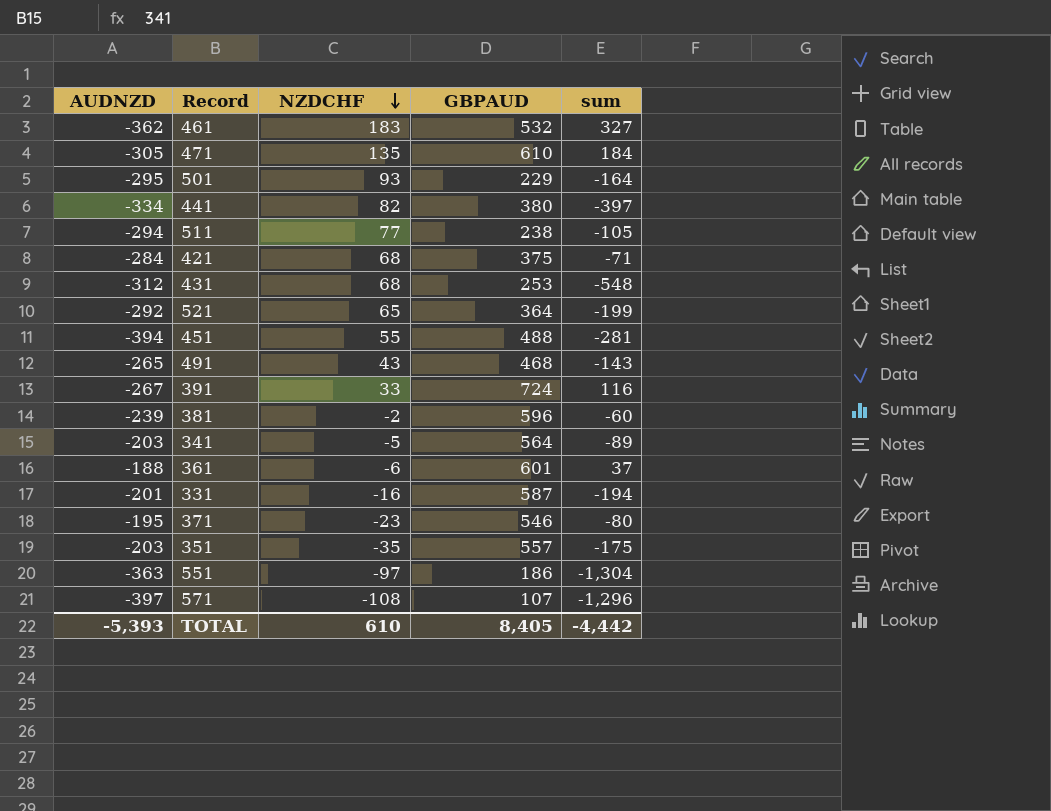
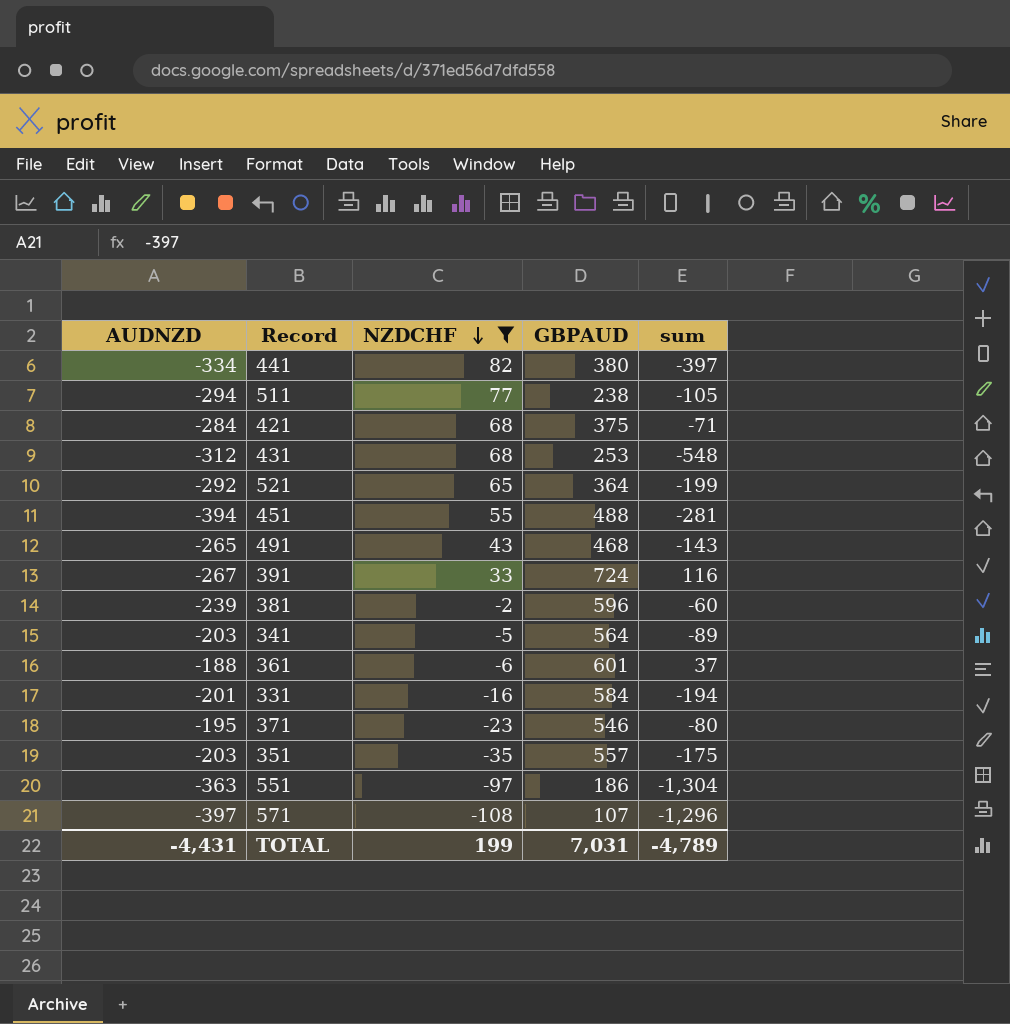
filter: none -> NZDCHF <= 82
331 | GBPAUD: 587 -> 584
TOTAL | AUDNZD: -5,393 -> -4,431
TOTAL | NZDCHF: 610 -> 199
TOTAL | GBPAUD: 8,405 -> 7,031
TOTAL | sum: -4,442 -> -4,789

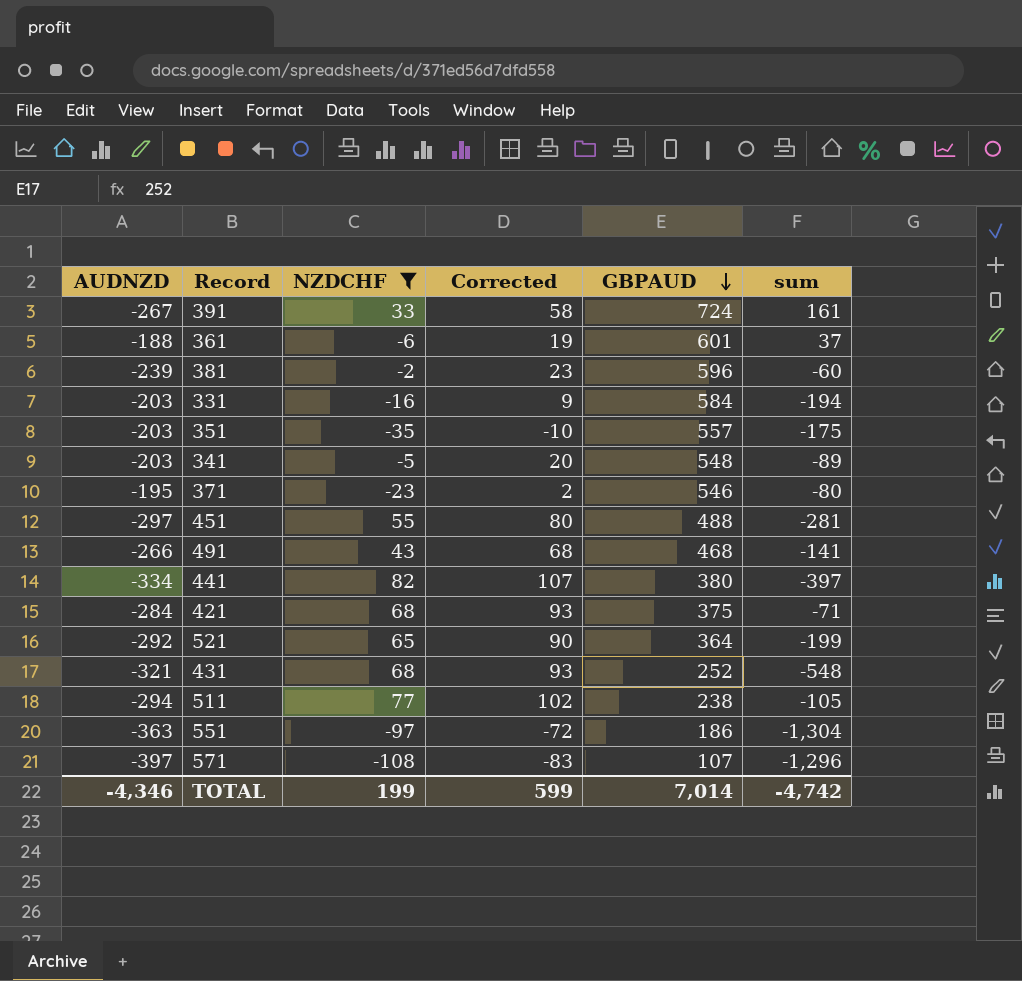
row order: NZDCHF descending -> GBPAUD descending
column Corrected | formula: none -> [NZDCHF] + 25
391 | sum: 116 -> 161
331 | AUDNZD: -201 -> -203
341 | GBPAUD: 564 -> 548
451 | AUDNZD: -394 -> -297
491 | AUDNZD: -265 -> -266
491 | sum: -143 -> -141
431 | AUDNZD: -312 -> -321
431 | GBPAUD: 253 -> 252
TOTAL | AUDNZD: -4,431 -> -4,346
TOTAL | GBPAUD: 7,031 -> 7,014
TOTAL | sum: -4,789 -> -4,742

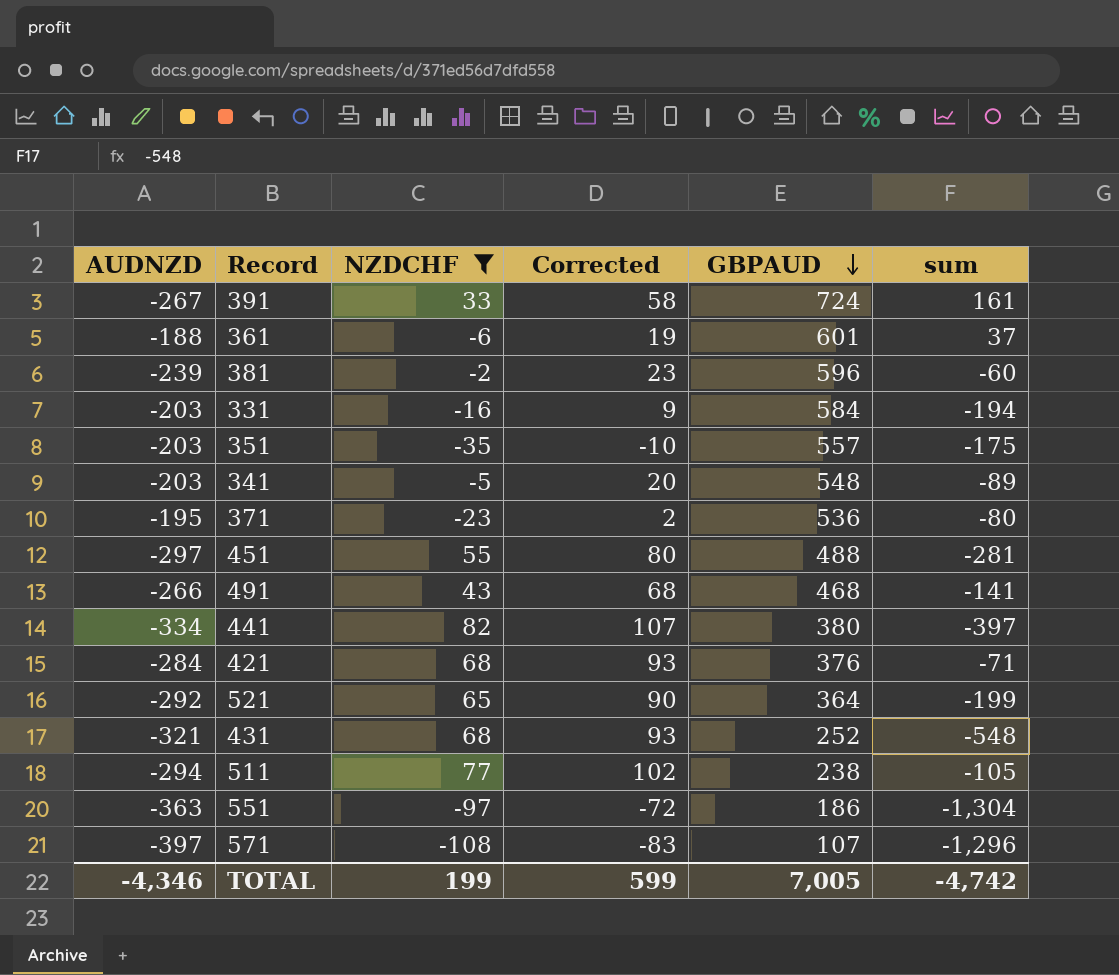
371 | GBPAUD: 546 -> 536
421 | GBPAUD: 375 -> 376
TOTAL | GBPAUD: 7,014 -> 7,005

